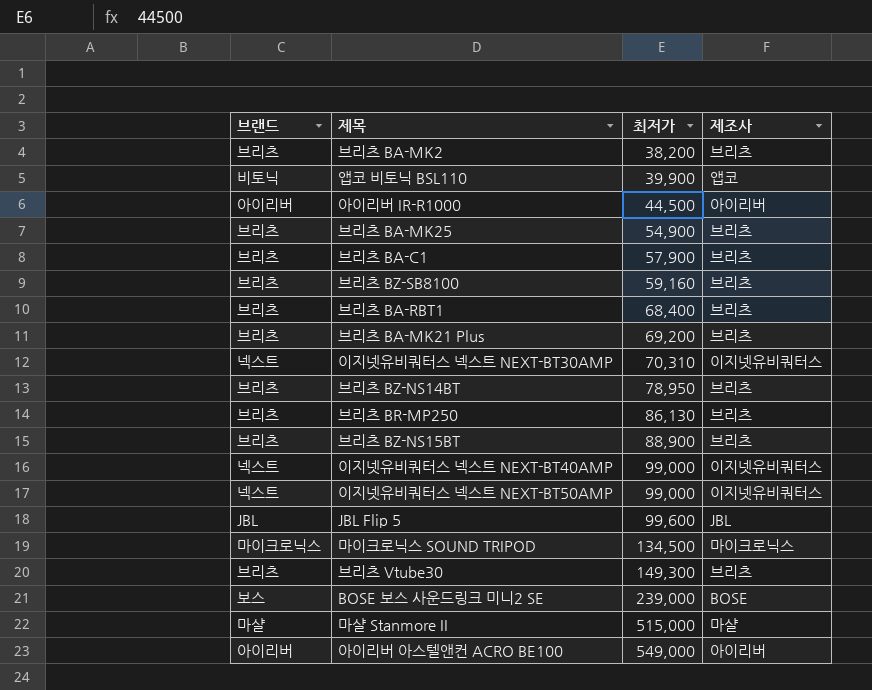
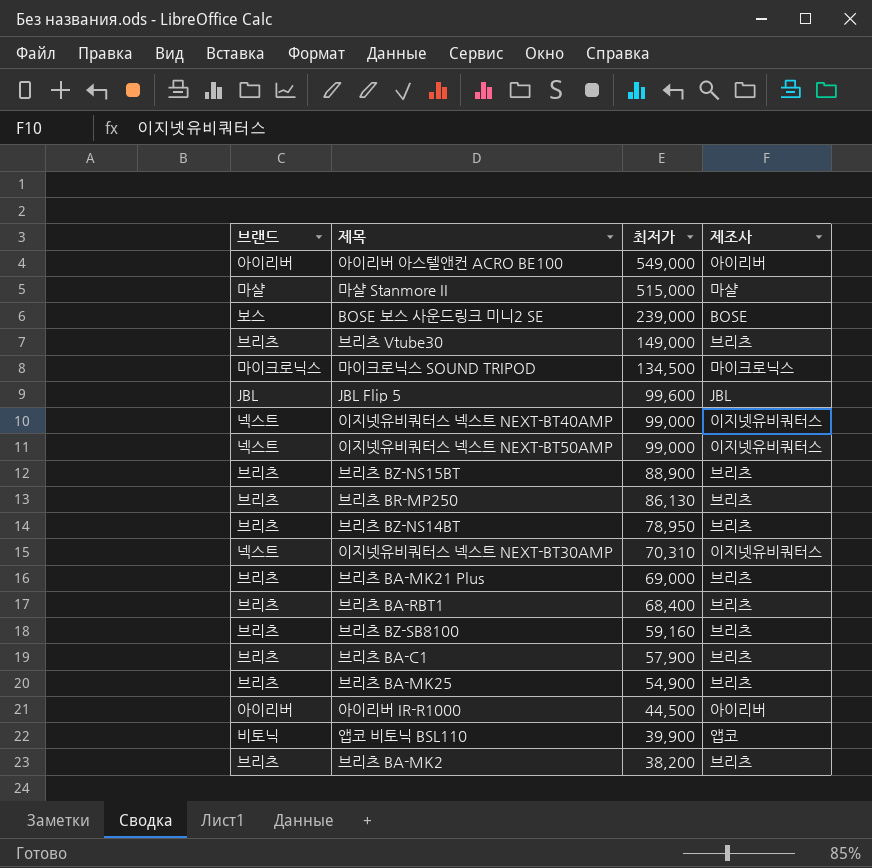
row order: 최저가 ascending -> 최저가 descending
브리츠 Vtube30 | 최저가: 149,300 -> 149,000
브리츠 BA-MK21 Plus | 최저가: 69,200 -> 69,000

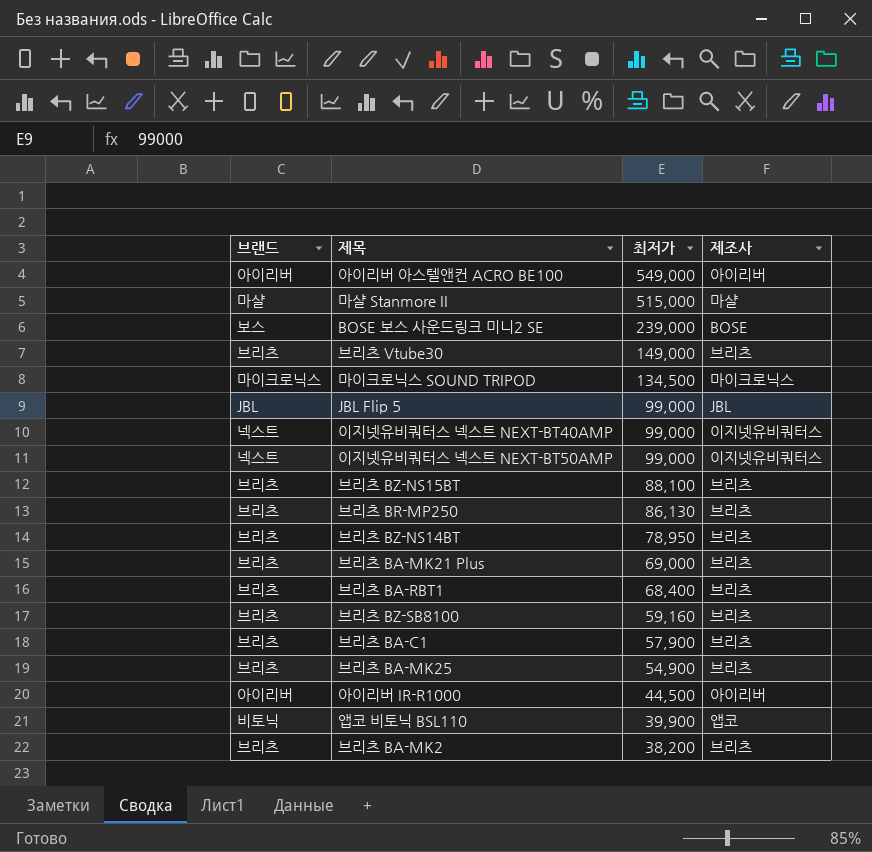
row 이지넷유비쿼터스 넥스트 NEXT-BT30AMP: 넥스트 | 70,310 | 이지넷유비쿼터스 -> none
JBL Flip 5 | 최저가: 99,600 -> 99,000
브리츠 BZ-NS15BT | 최저가: 88,900 -> 88,100

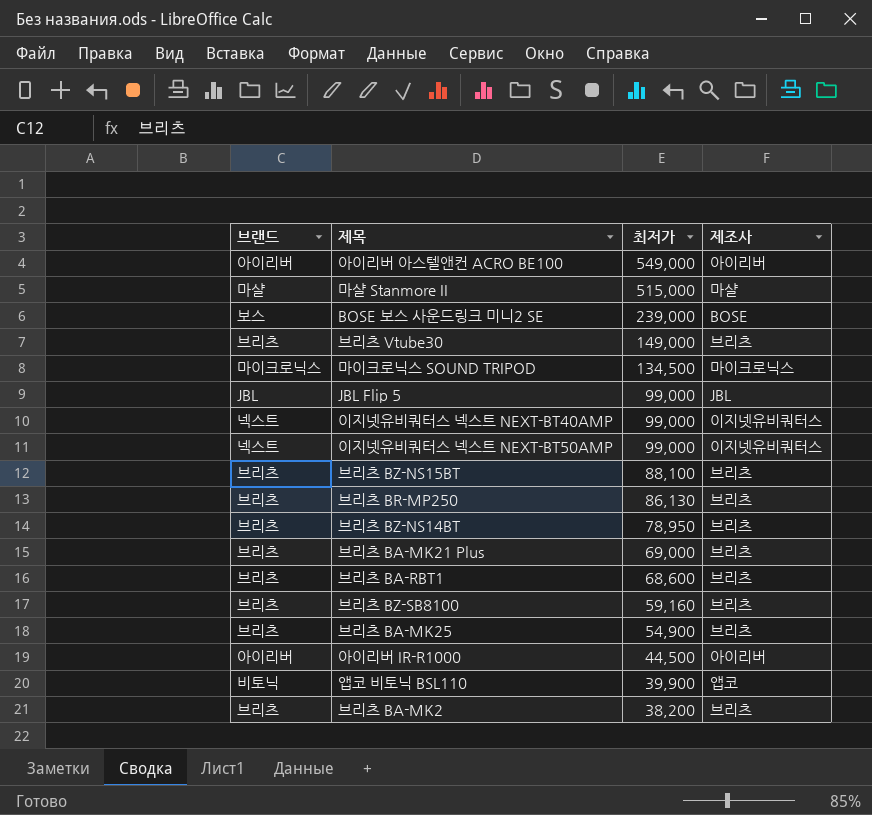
row 브리츠 BA-C1: 브리츠 | 57,900 | 브리츠 -> none
브리츠 BA-RBT1 | 최저가: 68,400 -> 68,600

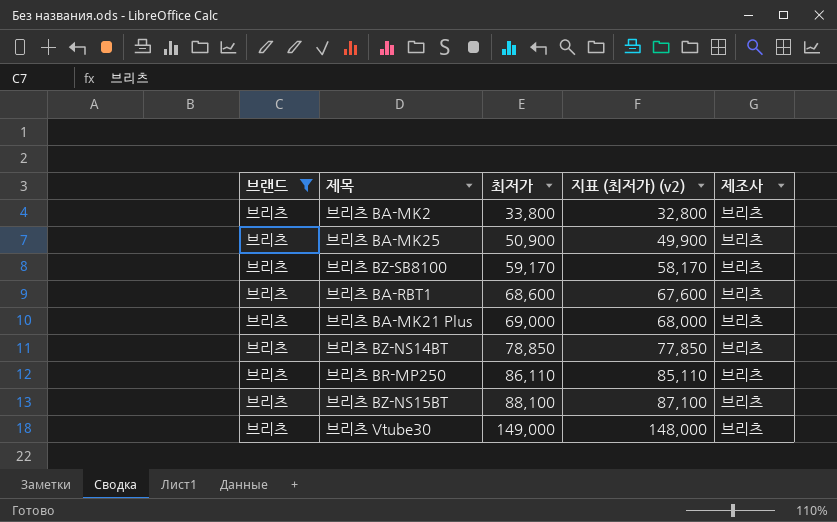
filter: none -> 브랜드 = 브리츠
row order: 최저가 descending -> 최저가 ascending
column 지표 (최저가) (v2) | formula: none -> [최저가] - 1000
브리츠 BA-MK2 | 최저가: 38,200 -> 33,800
브리츠 BA-MK25 | 최저가: 54,900 -> 50,900
브리츠 BZ-SB8100 | 최저가: 59,160 -> 59,170
브리츠 BZ-NS14BT | 최저가: 78,950 -> 78,850
브리츠 BR-MP250 | 최저가: 86,130 -> 86,110

